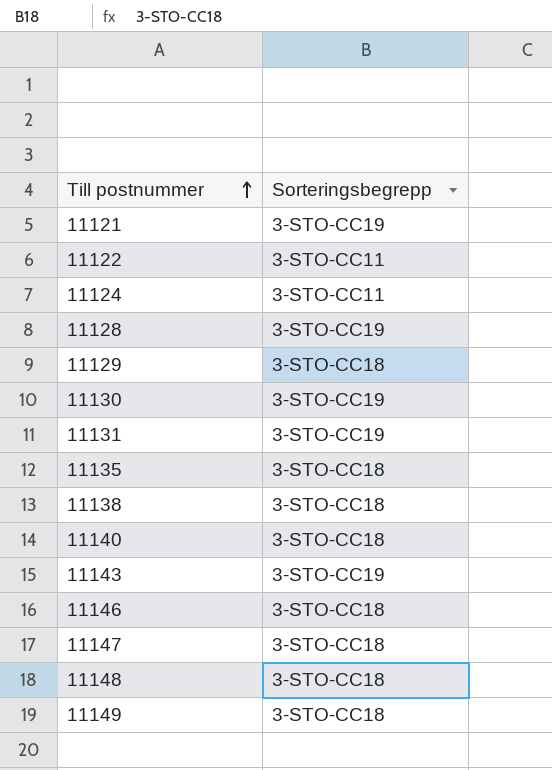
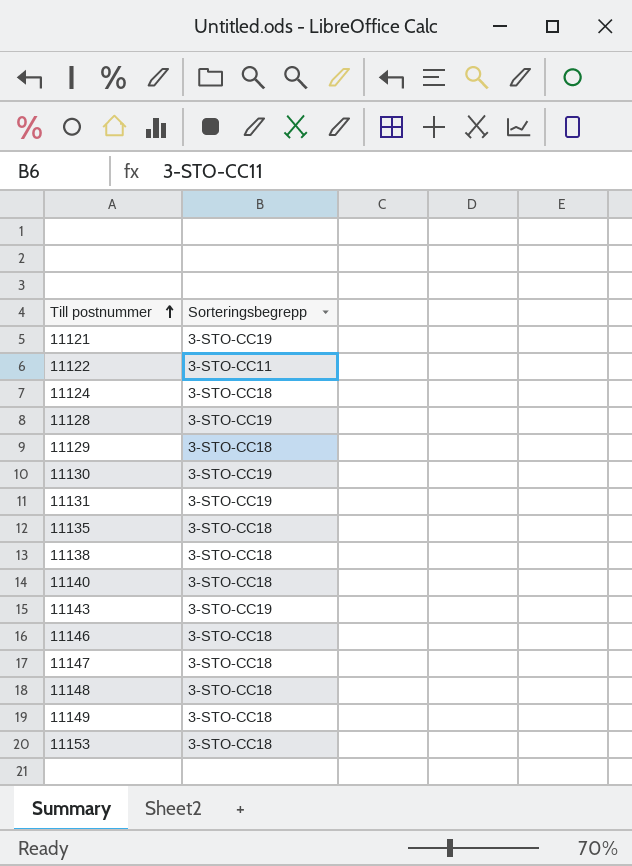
11124 | Sorteringsbegrepp: 3-STO-CC11 -> 3-STO-CC18
row 11153: none -> 3-STO-CC18

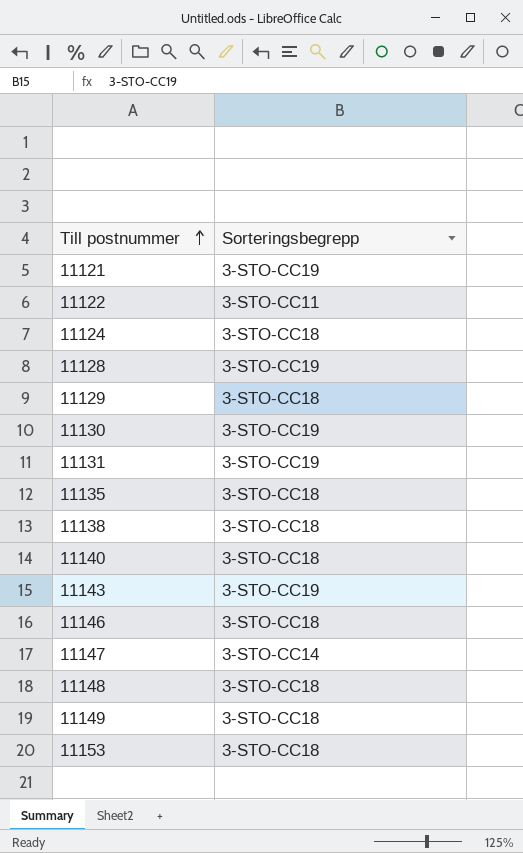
11147 | Sorteringsbegrepp: 3-STO-CC18 -> 3-STO-CC14

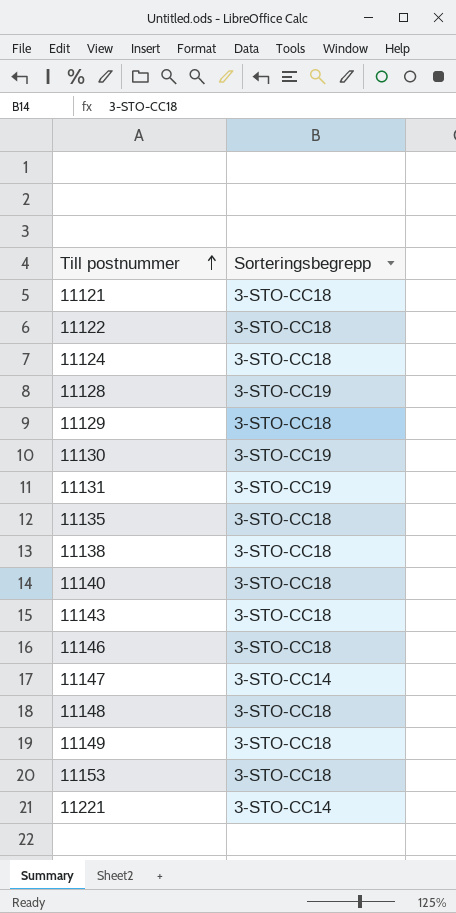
11121 | Sorteringsbegrepp: 3-STO-CC19 -> 3-STO-CC18
11122 | Sorteringsbegrepp: 3-STO-CC11 -> 3-STO-CC18
11143 | Sorteringsbegrepp: 3-STO-CC19 -> 3-STO-CC18
row 11221: none -> 3-STO-CC14

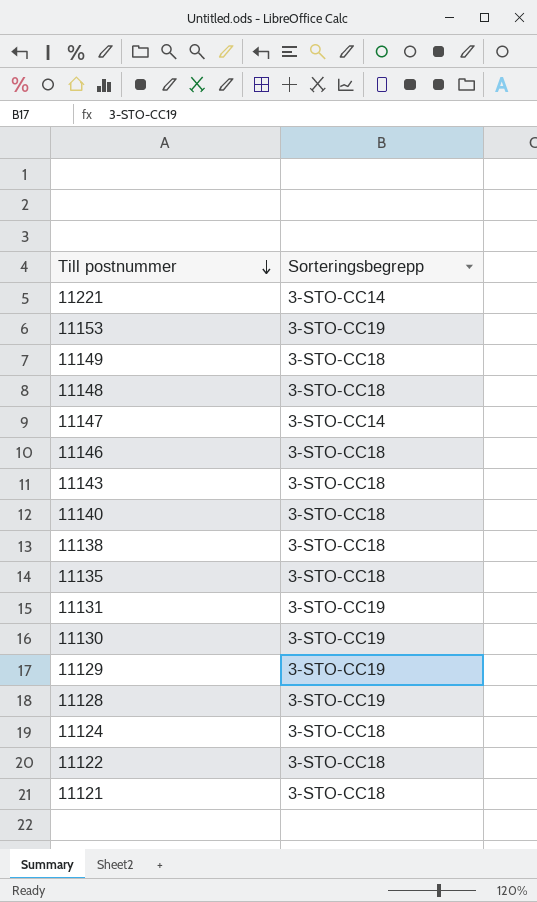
row order: Till postnummer ascending -> Till postnummer descending
11153 | Sorteringsbegrepp: 3-STO-CC18 -> 3-STO-CC19
11129 | Sorteringsbegrepp: 3-STO-CC18 -> 3-STO-CC19

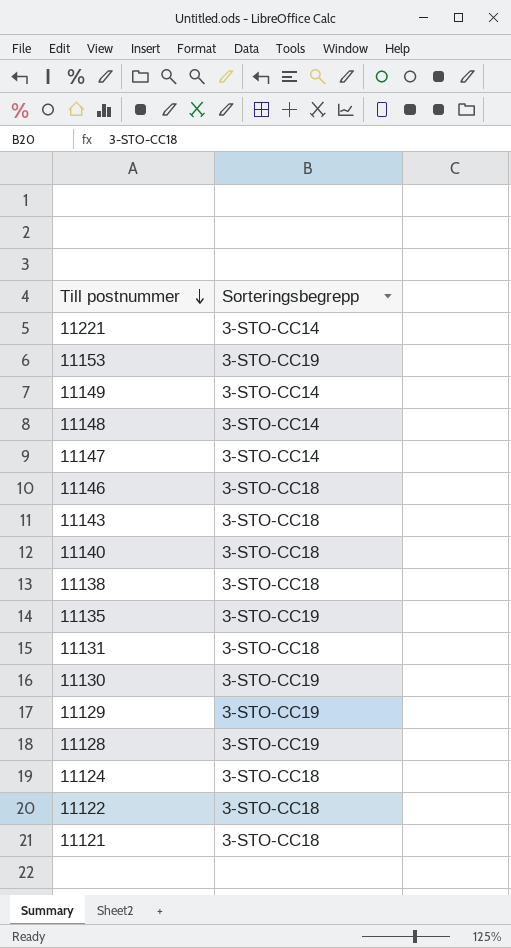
11149 | Sorteringsbegrepp: 3-STO-CC18 -> 3-STO-CC14
11148 | Sorteringsbegrepp: 3-STO-CC18 -> 3-STO-CC14
11135 | Sorteringsbegrepp: 3-STO-CC18 -> 3-STO-CC19
11131 | Sorteringsbegrepp: 3-STO-CC19 -> 3-STO-CC18

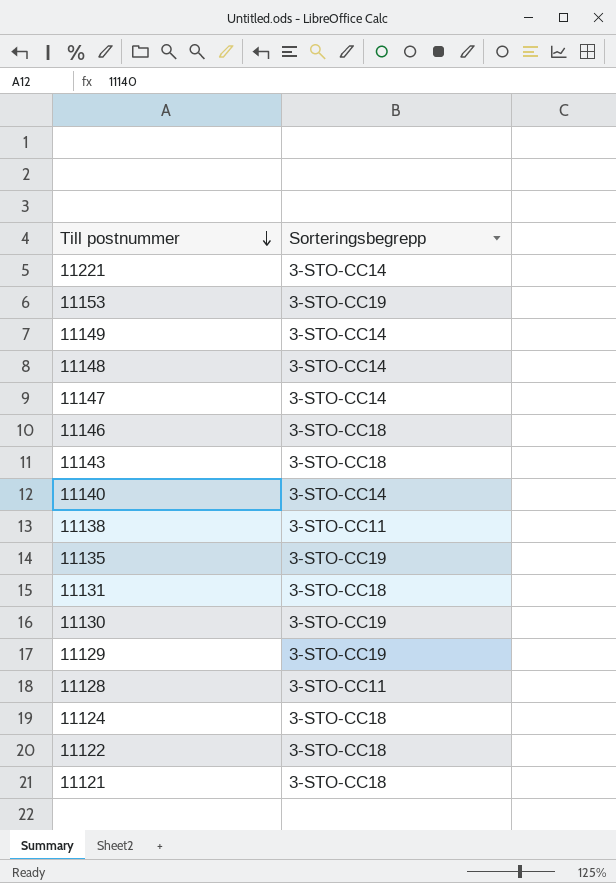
11140 | Sorteringsbegrepp: 3-STO-CC18 -> 3-STO-CC14
11138 | Sorteringsbegrepp: 3-STO-CC18 -> 3-STO-CC11
11128 | Sorteringsbegrepp: 3-STO-CC19 -> 3-STO-CC11

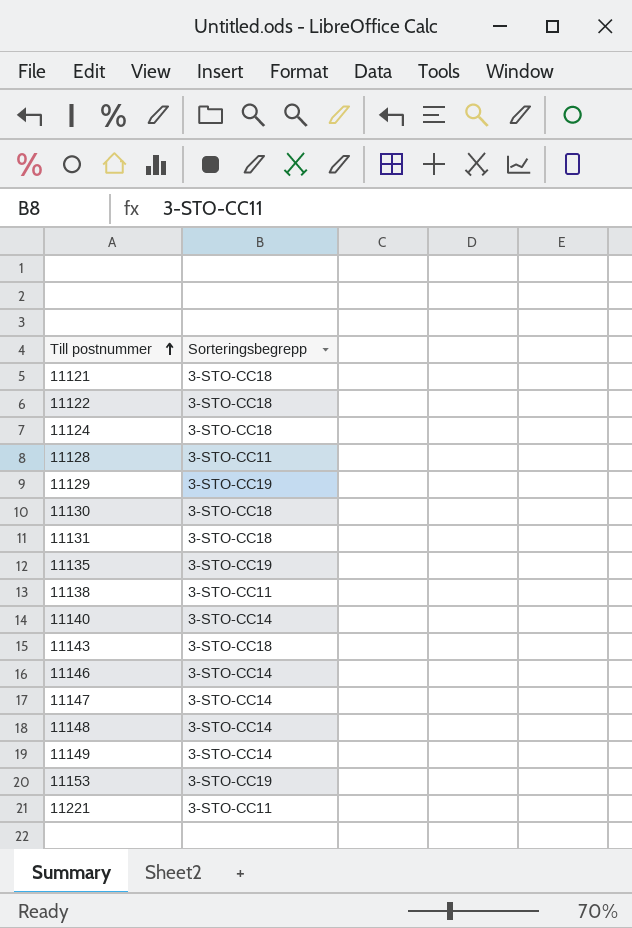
row order: Till postnummer descending -> Till postnummer ascending
11130 | Sorteringsbegrepp: 3-STO-CC19 -> 3-STO-CC18
11146 | Sorteringsbegrepp: 3-STO-CC18 -> 3-STO-CC14
11221 | Sorteringsbegrepp: 3-STO-CC14 -> 3-STO-CC11

